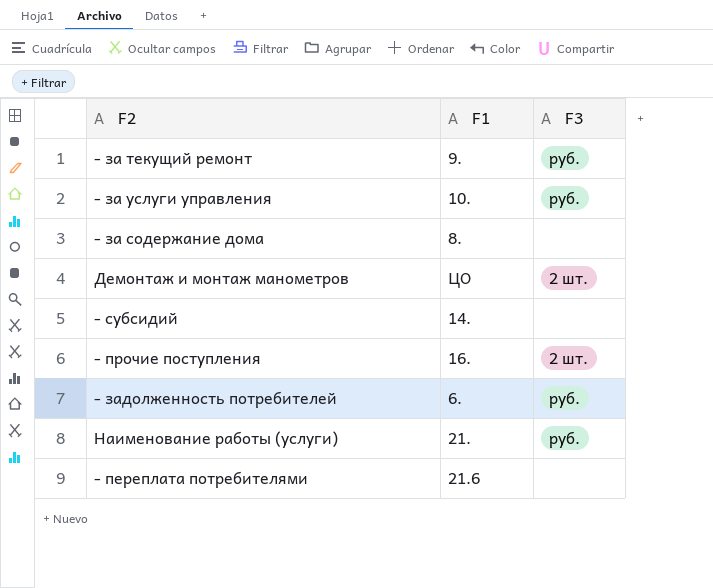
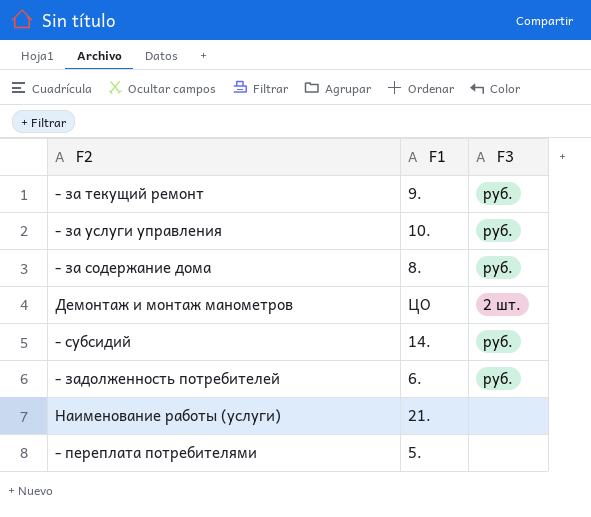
row - прочие поступления: 16. | 2 шт. -> none
- за содержание дома | F3: none -> руб.
- субсидий | F3: none -> руб.
Наименование работы (услуги) | F3: руб. -> none
- переплата потребителями | F1: 21.6 -> 5.

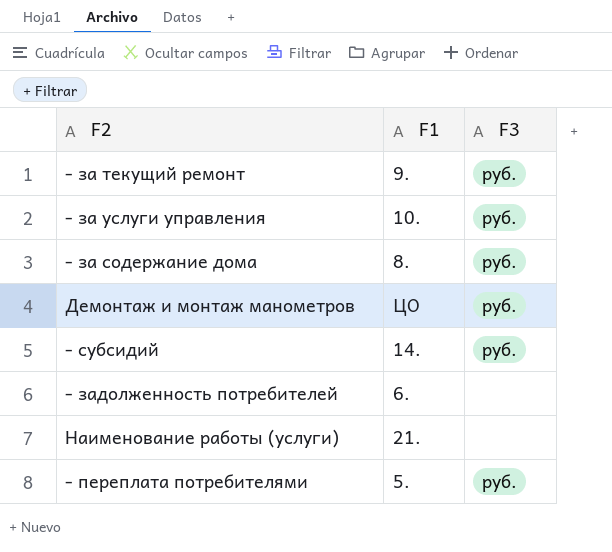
Демонтаж и монтаж манометров | F3: 2 шт. -> руб.
- задолженность потребителей | F3: руб. -> none
- переплата потребителями | F3: none -> руб.

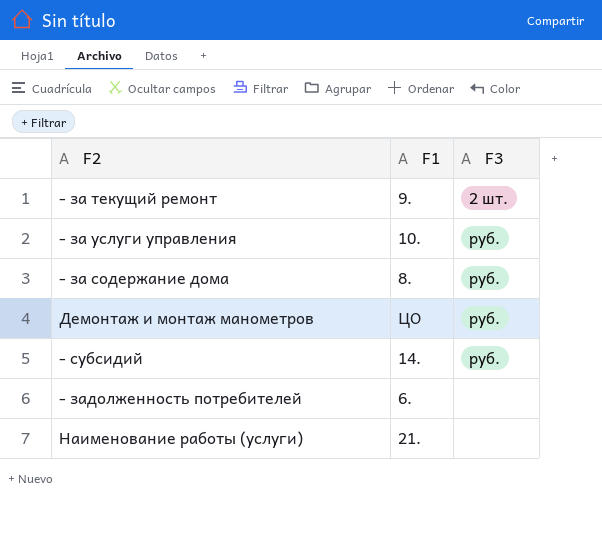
row - переплата потребителями: 5. | руб. -> none
- за текущий ремонт | F3: руб. -> 2 шт.

